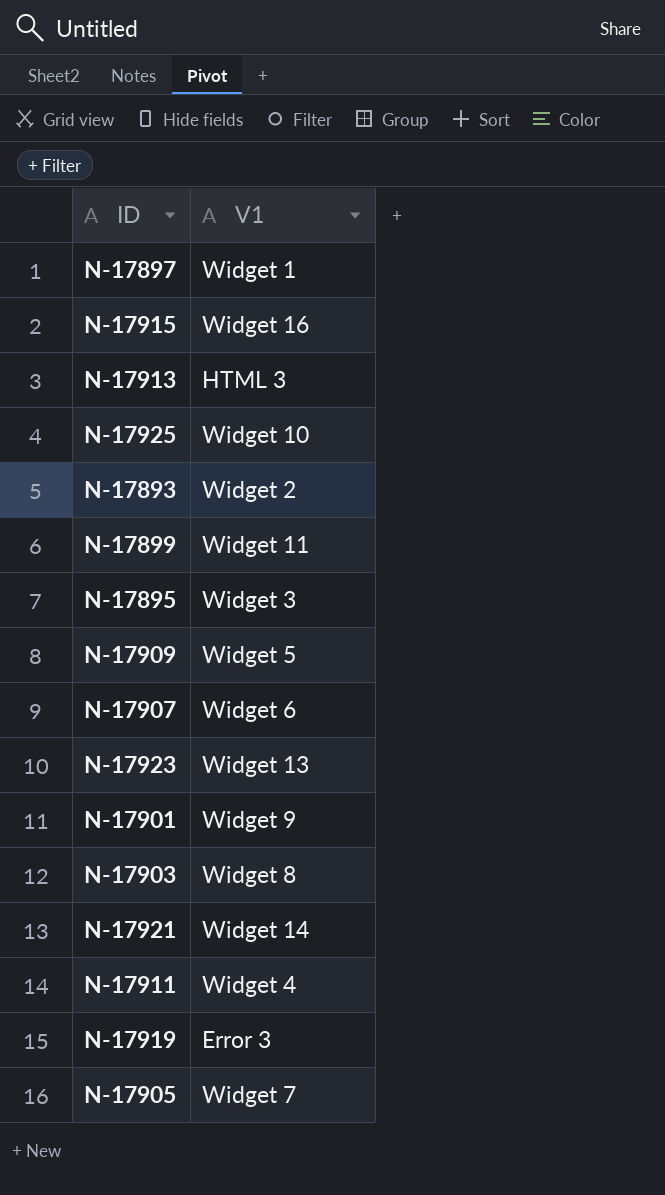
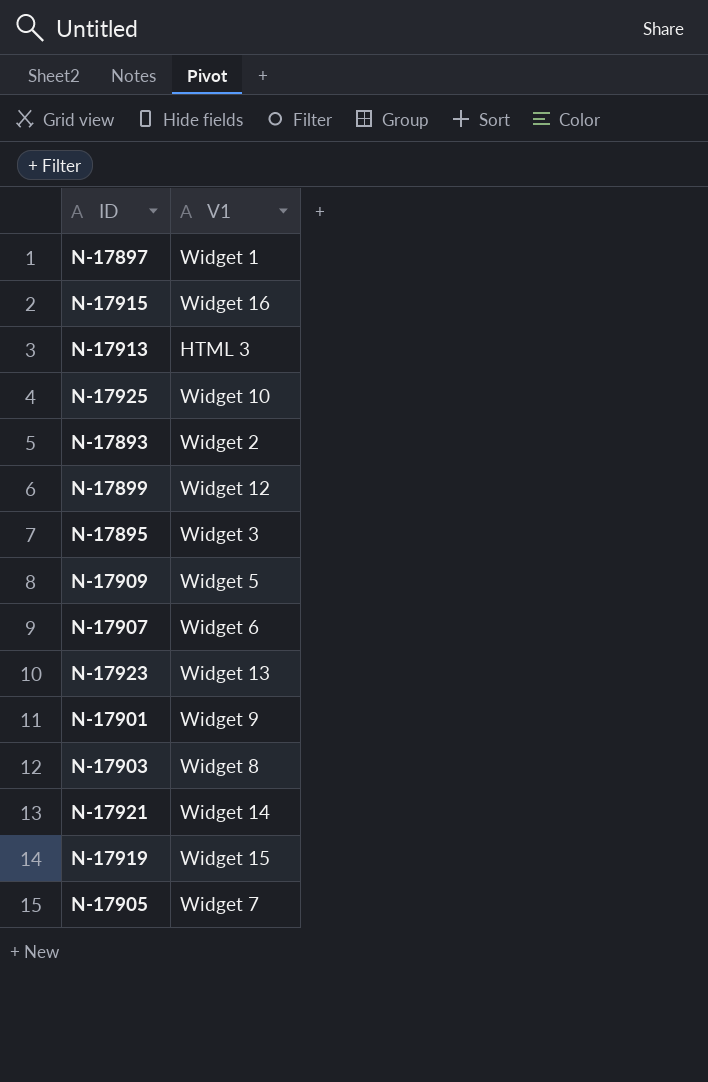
row N-17911: Widget 4 -> none
N-17899 | V1: Widget 11 -> Widget 12
N-17919 | V1: Error 3 -> Widget 15

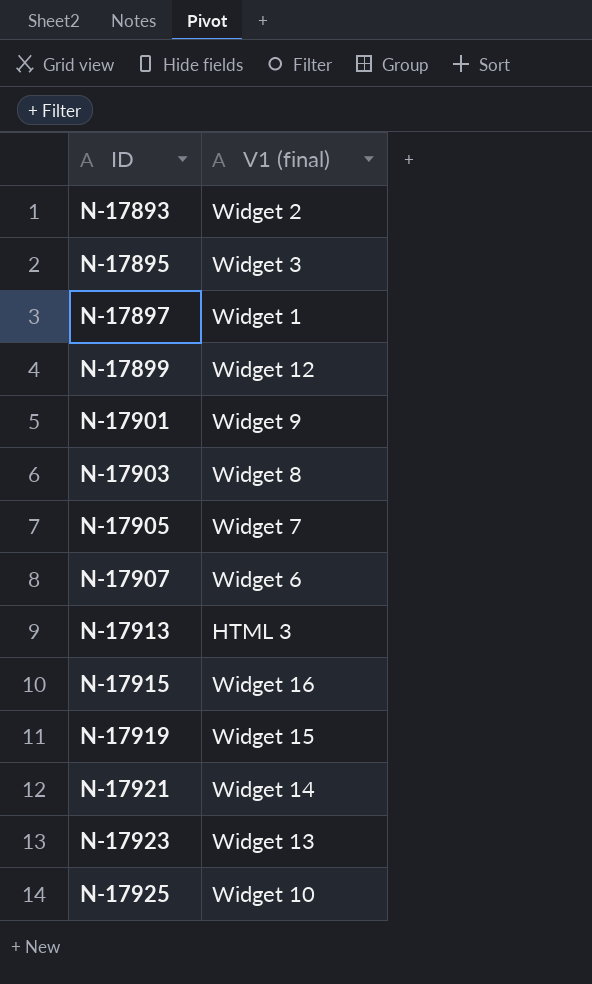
row order: none -> ID ascending
column name: V1 -> V1 (final)
row N-17909: Widget 5 -> none

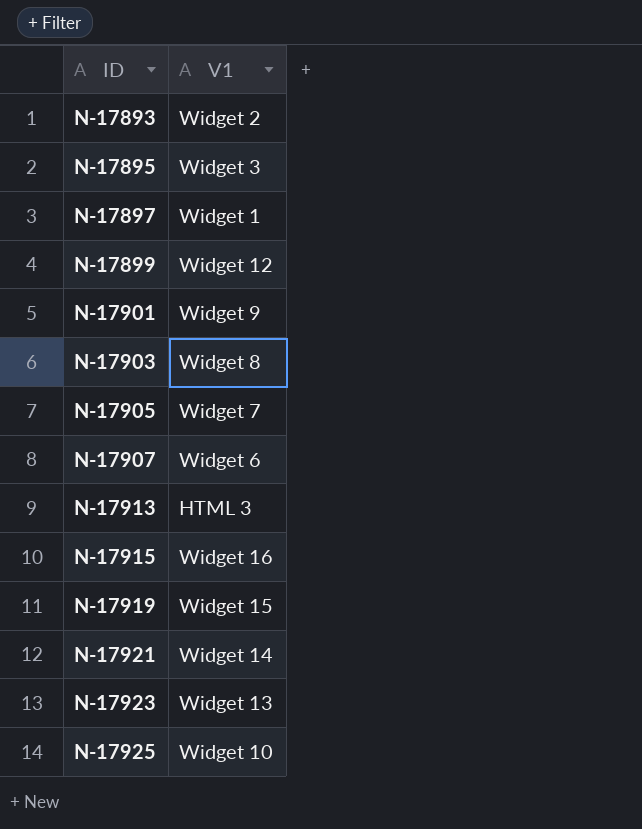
column name: V1 (final) -> V1

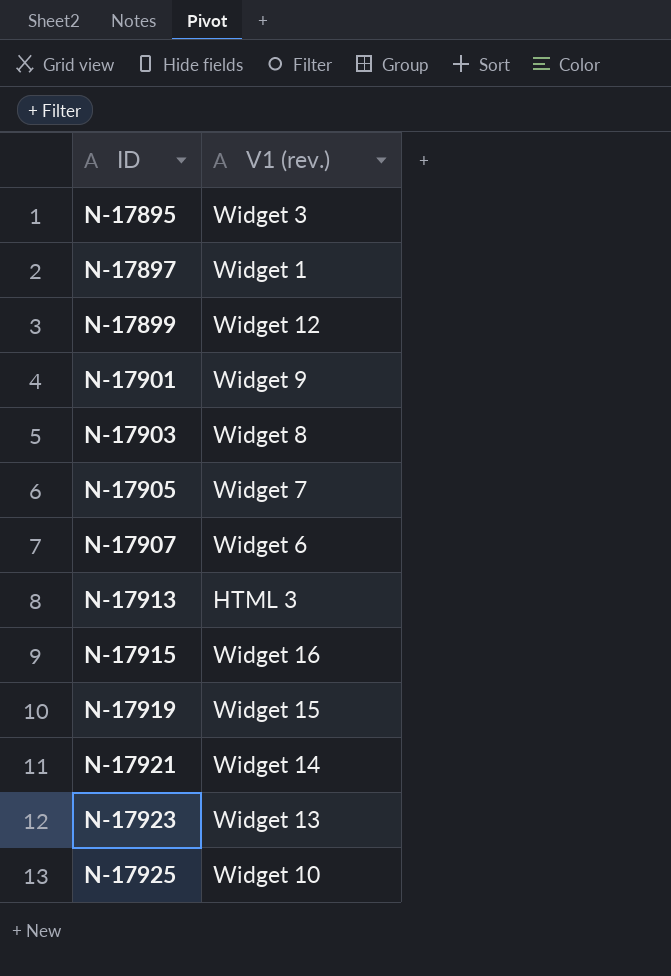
column name: V1 -> V1 (rev.)
row N-17893: Widget 2 -> none

